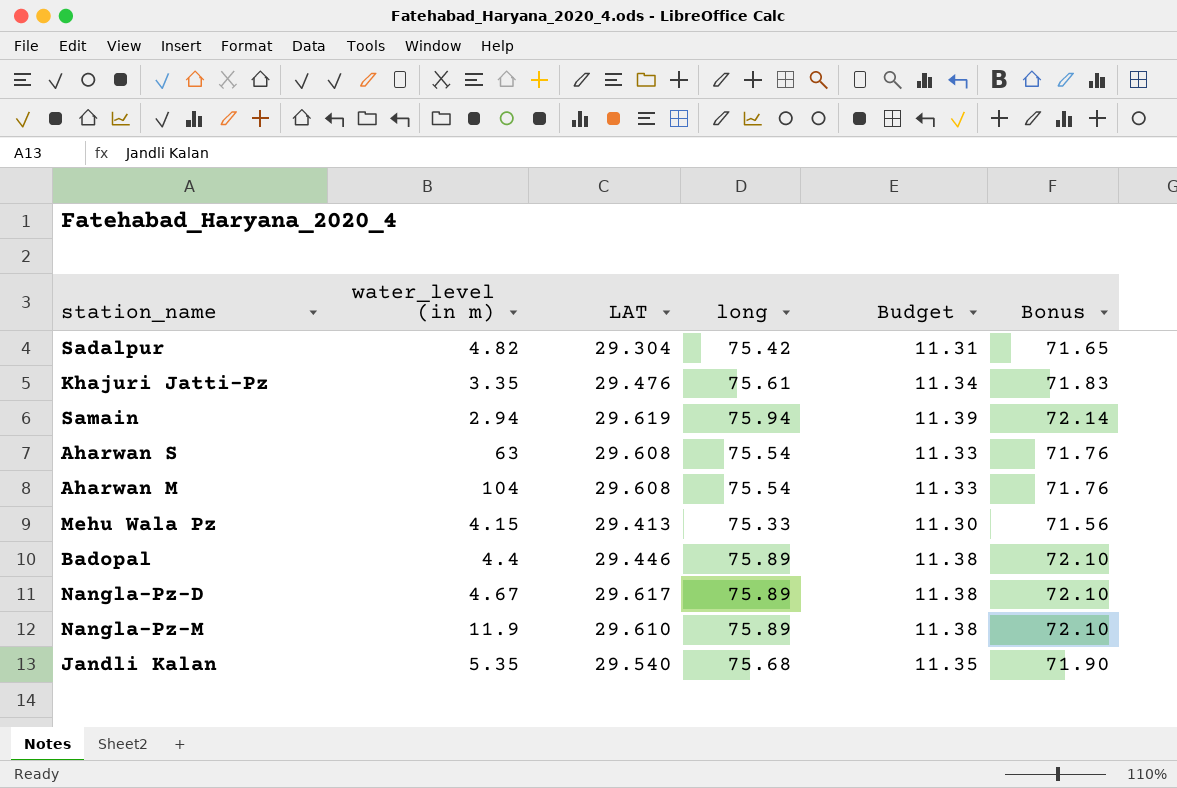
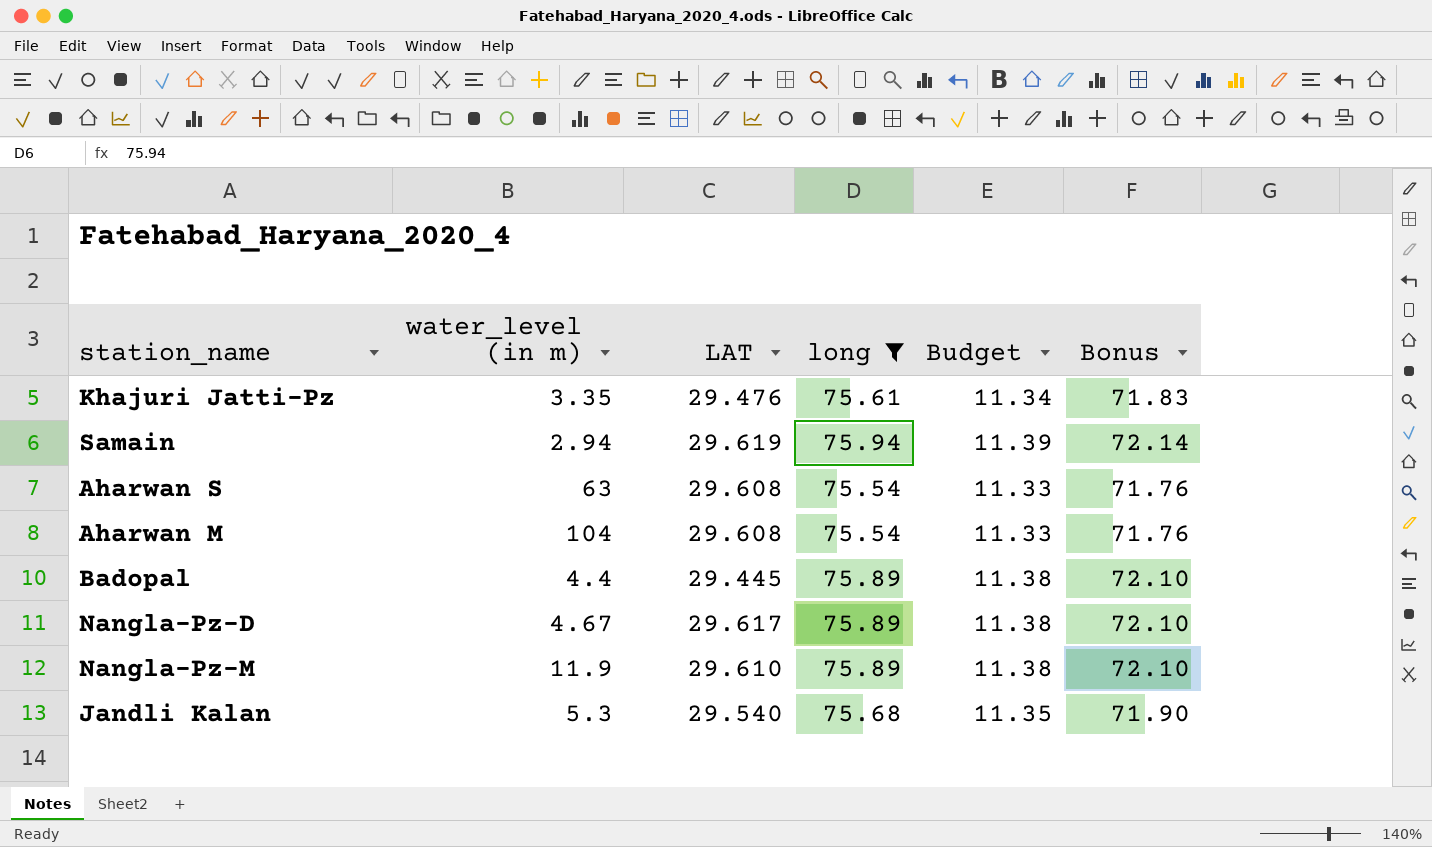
filter: none -> long >= 75.54
Badopal | LAT: 29.446 -> 29.445
Jandli Kalan | water_level (in m): 5.35 -> 5.3

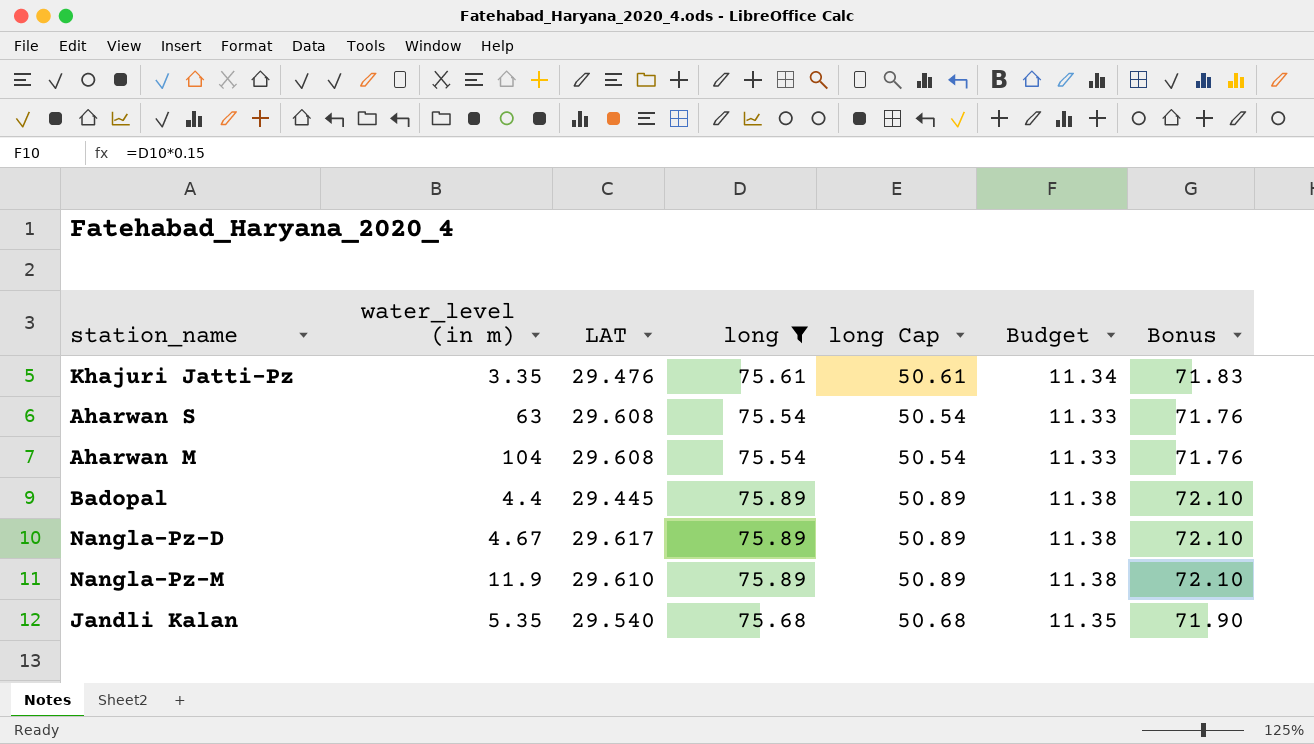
column long Cap | formula: none -> [long] - 25
row Samain: 2.94 | 29.619 | 75.94 | 11.39 | 72.14 -> none
Jandli Kalan | water_level (in m): 5.3 -> 5.35

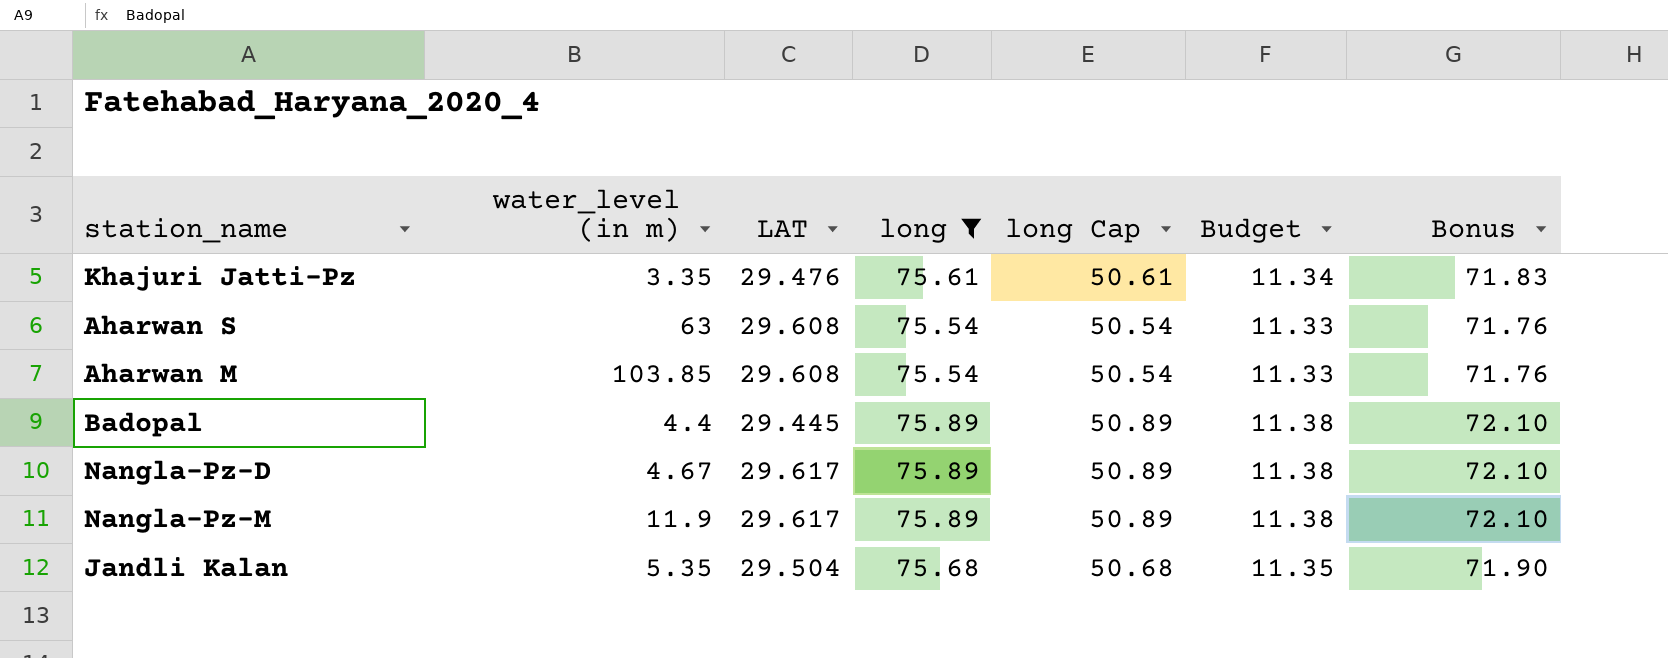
Aharwan M | water_level (in m): 104 -> 103.85
Nangla-Pz-M | LAT: 29.610 -> 29.617
Jandli Kalan | LAT: 29.540 -> 29.504

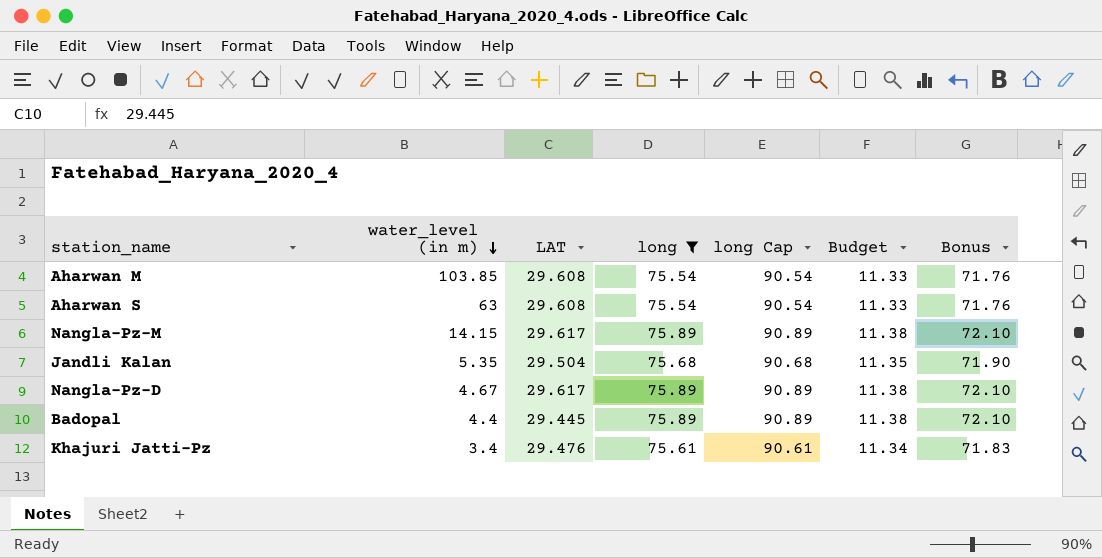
row order: none -> water_level (in m) descending
column long Cap | formula: [long] - 25 -> [long] + 15
Nangla-Pz-M | water_level (in m): 11.9 -> 14.15
Khajuri Jatti-Pz | water_level (in m): 3.35 -> 3.4

